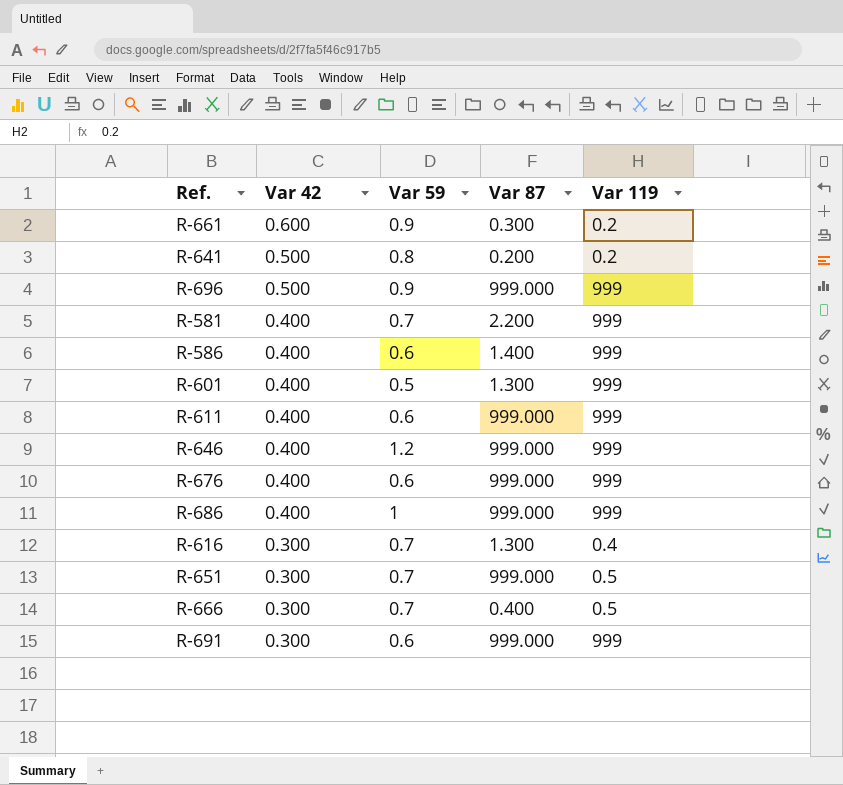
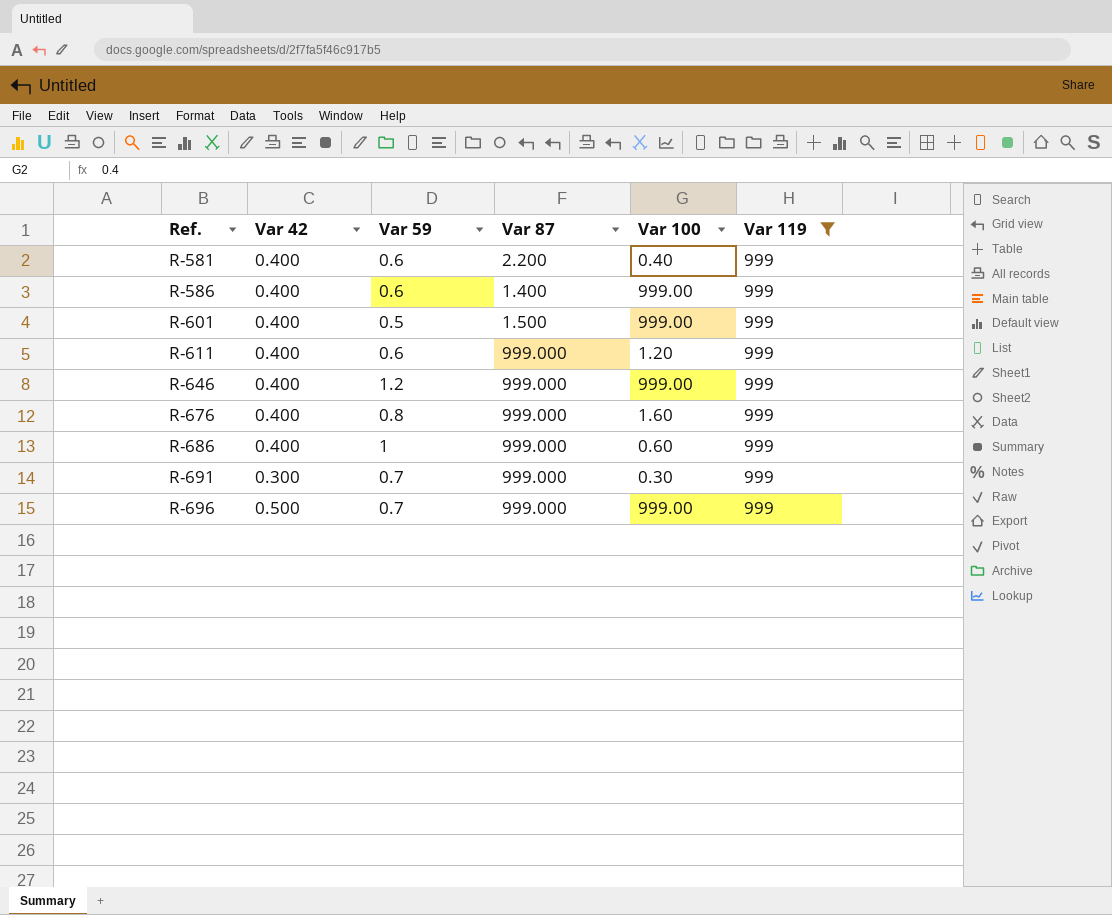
filter: none -> Var 119 = 999
row order: Var 42 descending -> Ref. ascending
column Var 100 | position: none -> 5
R-581 | Var 59: 0.7 -> 0.6
R-601 | Var 87: 1.300 -> 1.500
R-676 | Var 59: 0.6 -> 0.8
R-691 | Var 59: 0.6 -> 0.7
R-696 | Var 59: 0.9 -> 0.7

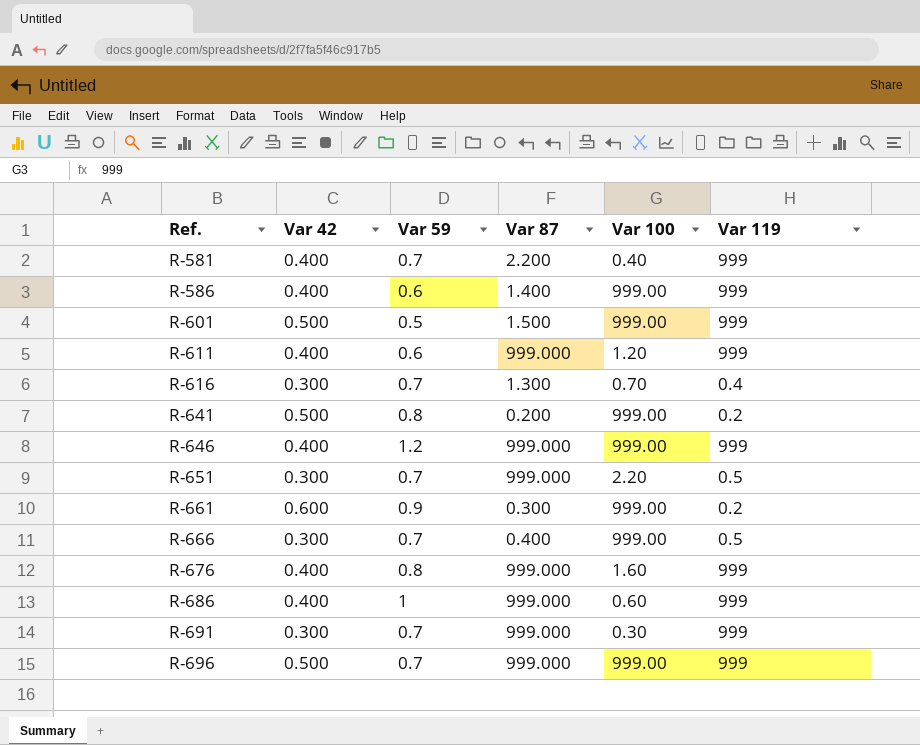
filter: Var 119 = 999 -> none
R-581 | Var 59: 0.6 -> 0.7
R-601 | Var 42: 0.400 -> 0.500

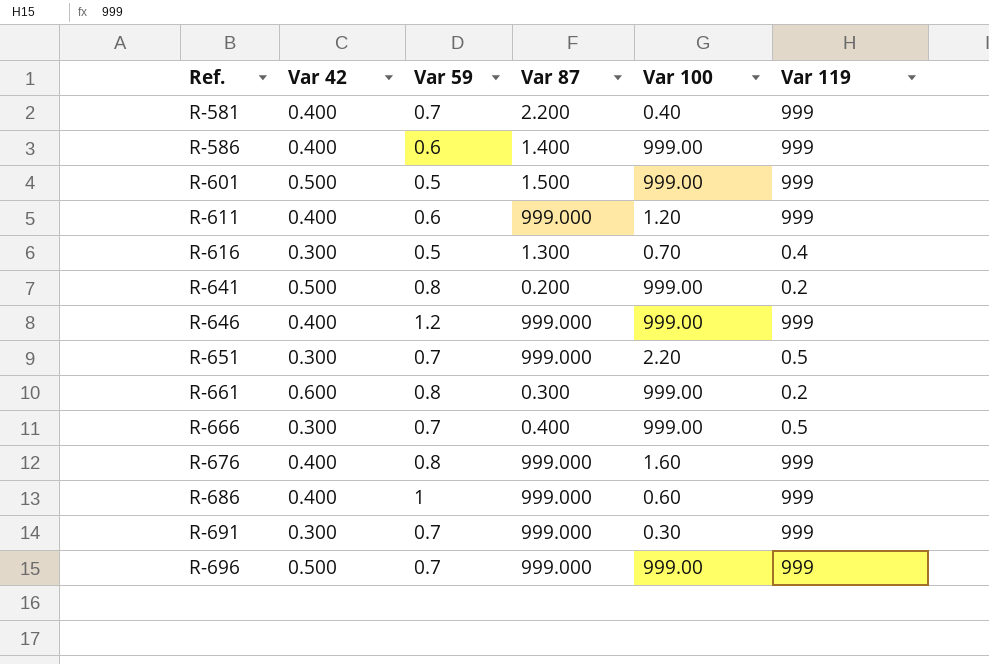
R-616 | Var 59: 0.7 -> 0.5
R-661 | Var 59: 0.9 -> 0.8

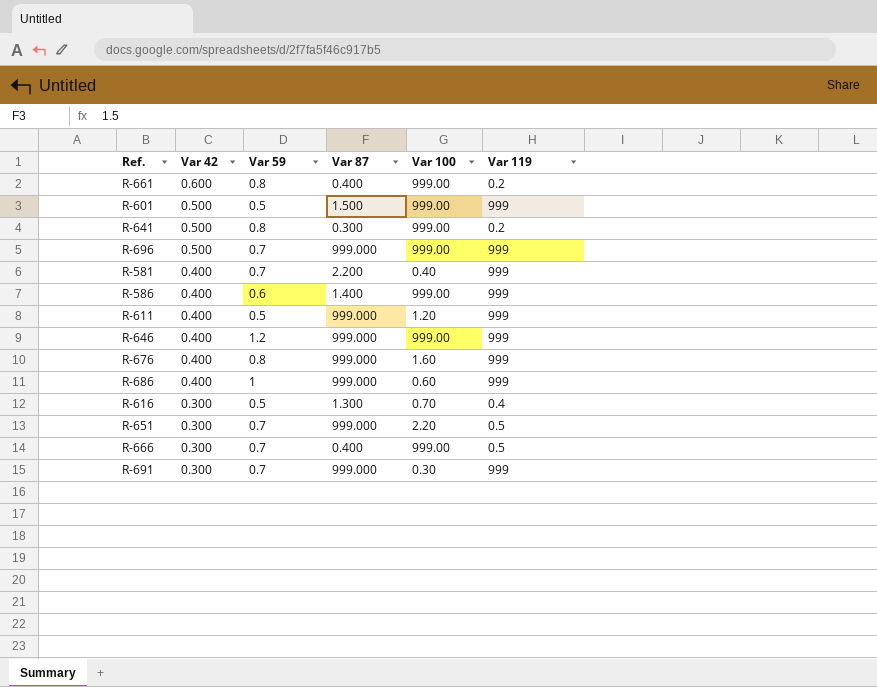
row order: Ref. ascending -> Var 42 descending
R-661 | Var 87: 0.300 -> 0.400
R-641 | Var 87: 0.200 -> 0.300
R-611 | Var 59: 0.6 -> 0.5

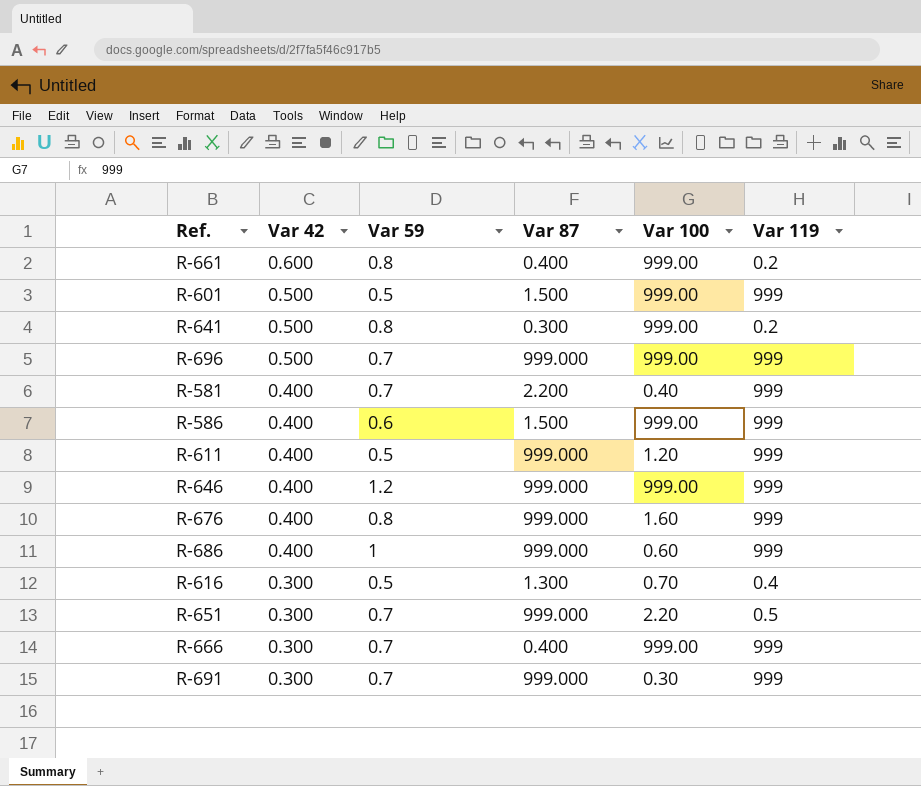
R-586 | Var 87: 1.400 -> 1.500
R-666 | Var 119: 0.5 -> 999

